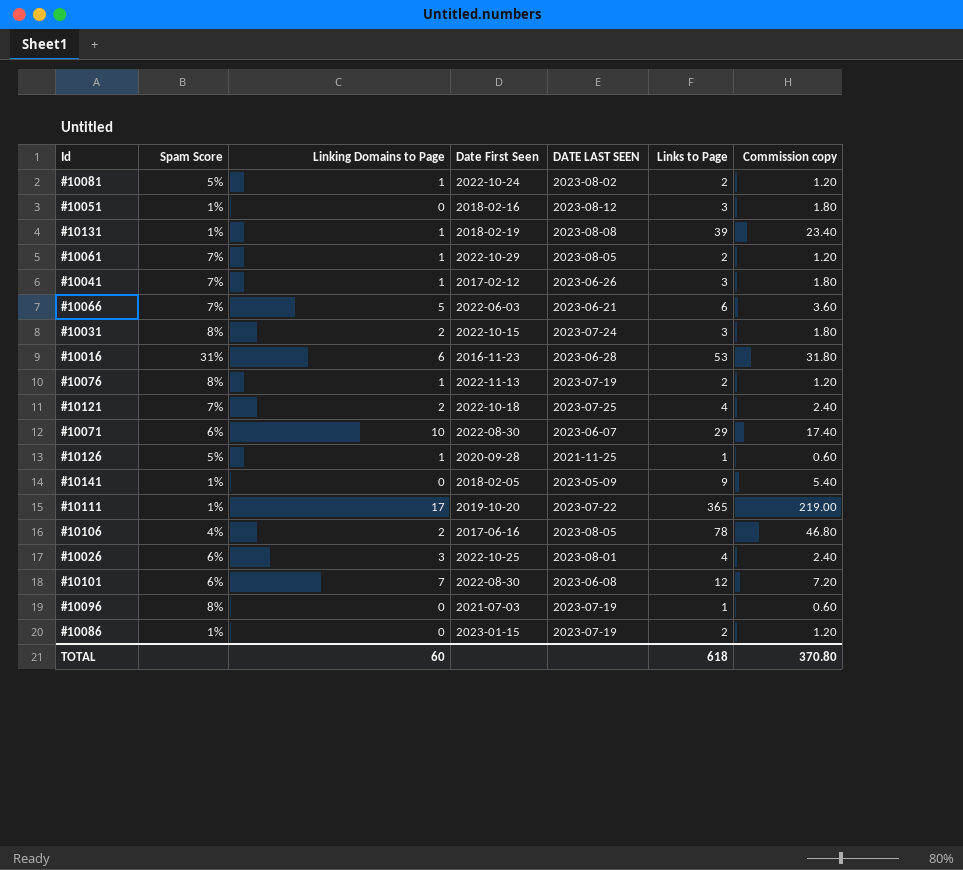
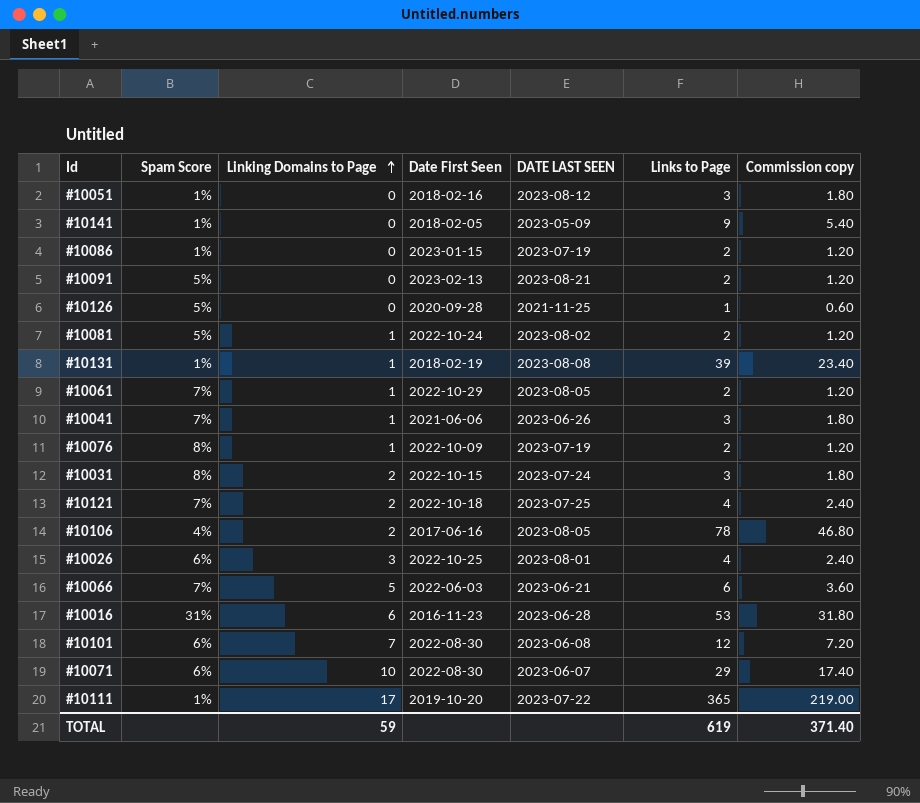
row order: none -> Linking Domains to Page ascending
row #10096: 8% | 0 | 2021-07-03 | 2023-07-19 | 1 | 0.60 -> none
row #10091: none -> 5% | 0 | 2023-02-13 | 2023-08-21 | 2 | 1.20
#10126 | Linking Domains to Page: 1 -> 0
#10041 | Date First Seen: 2017-02-12 -> 2021-06-06
#10076 | Date First Seen: 2022-11-13 -> 2022-10-09
TOTAL | Linking Domains to Page: 60 -> 59
TOTAL | Links to Page: 618 -> 619
TOTAL | Commission copy: 370.80 -> 371.40

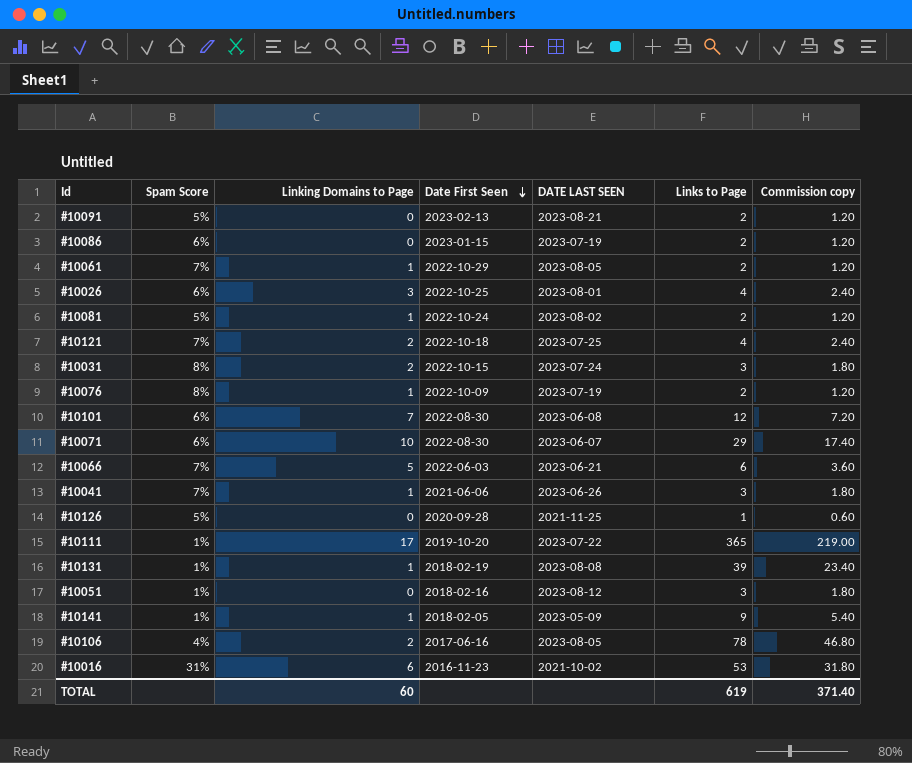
row order: Linking Domains to Page ascending -> Date First Seen descending
#10086 | Spam Score: 1% -> 6%
#10141 | Linking Domains to Page: 0 -> 1
#10016 | DATE LAST SEEN: 2023-06-28 -> 2021-10-02
TOTAL | Linking Domains to Page: 59 -> 60

